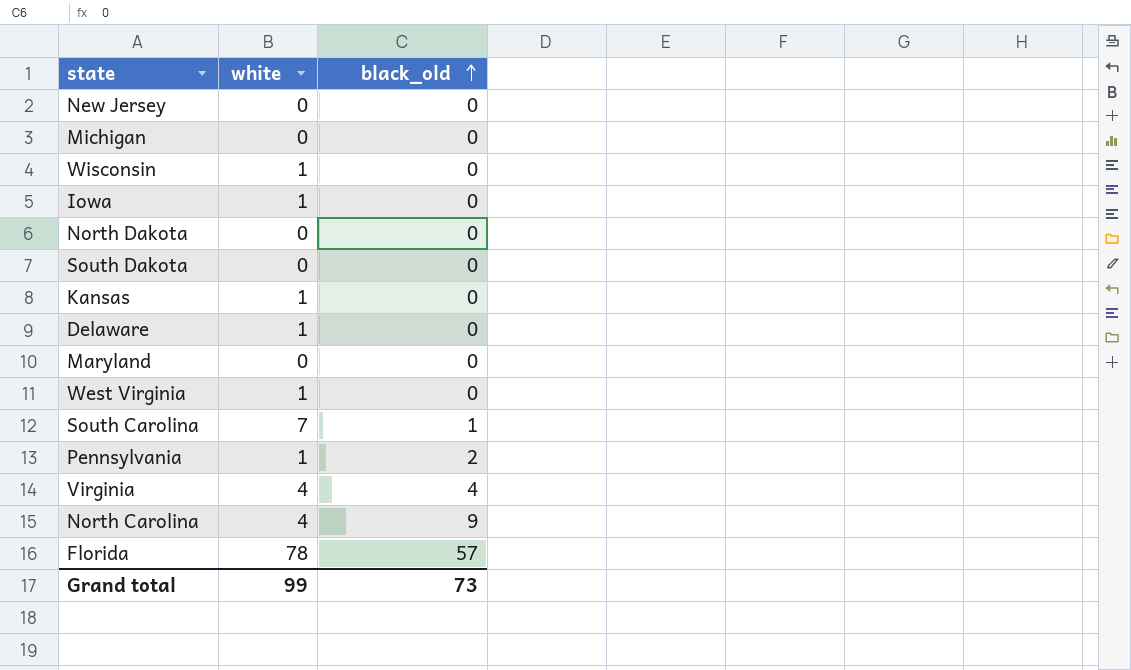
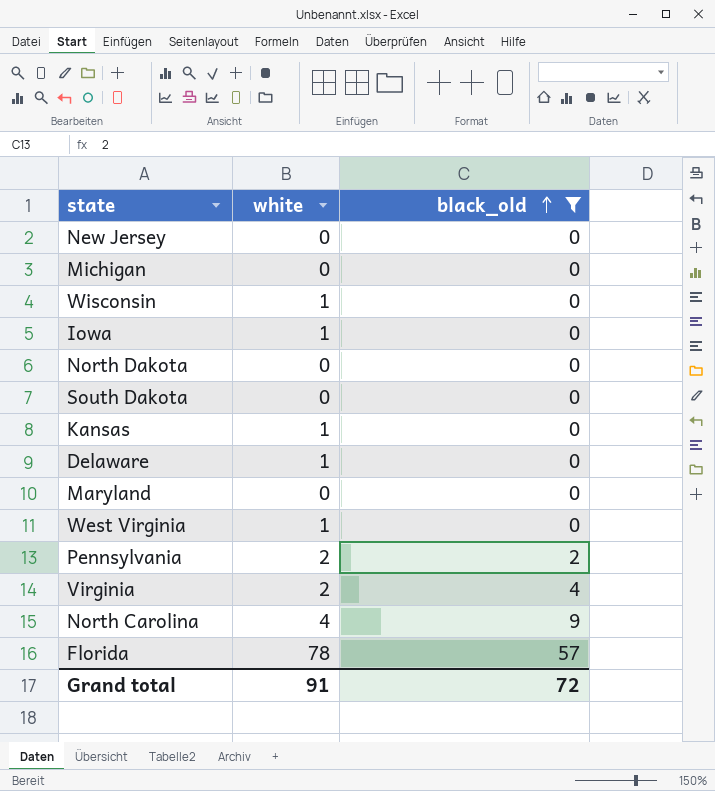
filter: none -> black_old != 1
Pennsylvania | white: 1 -> 2
Virginia | white: 4 -> 2
Grand total | white: 99 -> 91
Grand total | black_old: 73 -> 72

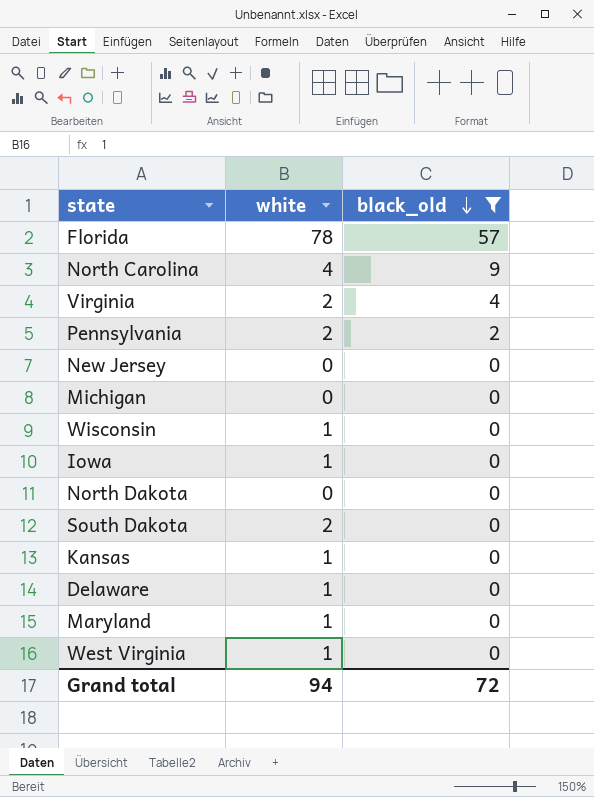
row order: black_old ascending -> black_old descending
South Dakota | white: 0 -> 2
Maryland | white: 0 -> 1
Grand total | white: 91 -> 94

